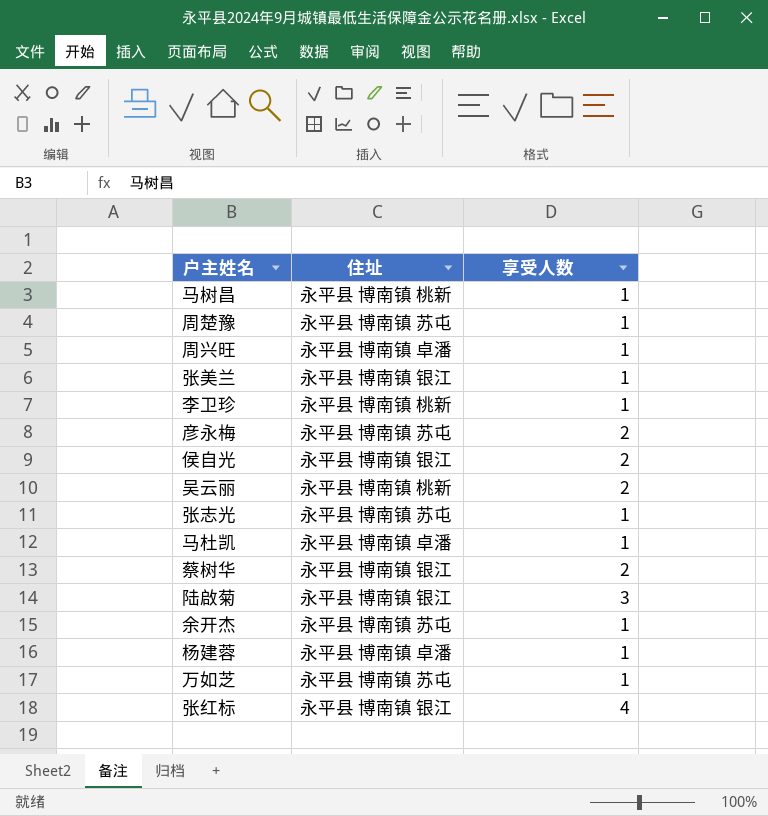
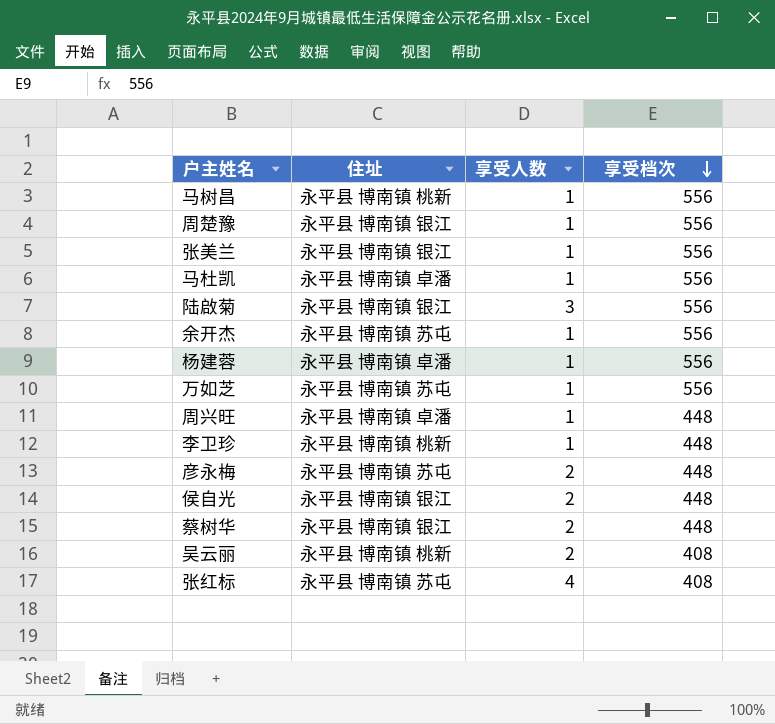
row order: none -> 享受档次 descending
column 享受档次 | position: none -> 4
row 张志光: 永平县 博南镇 苏屯 | 1 -> none
周楚豫 | 住址: 永平县 博南镇 苏屯 -> 永平县 博南镇 银江
张红标 | 住址: 永平县 博南镇 银江 -> 永平县 博南镇 苏屯

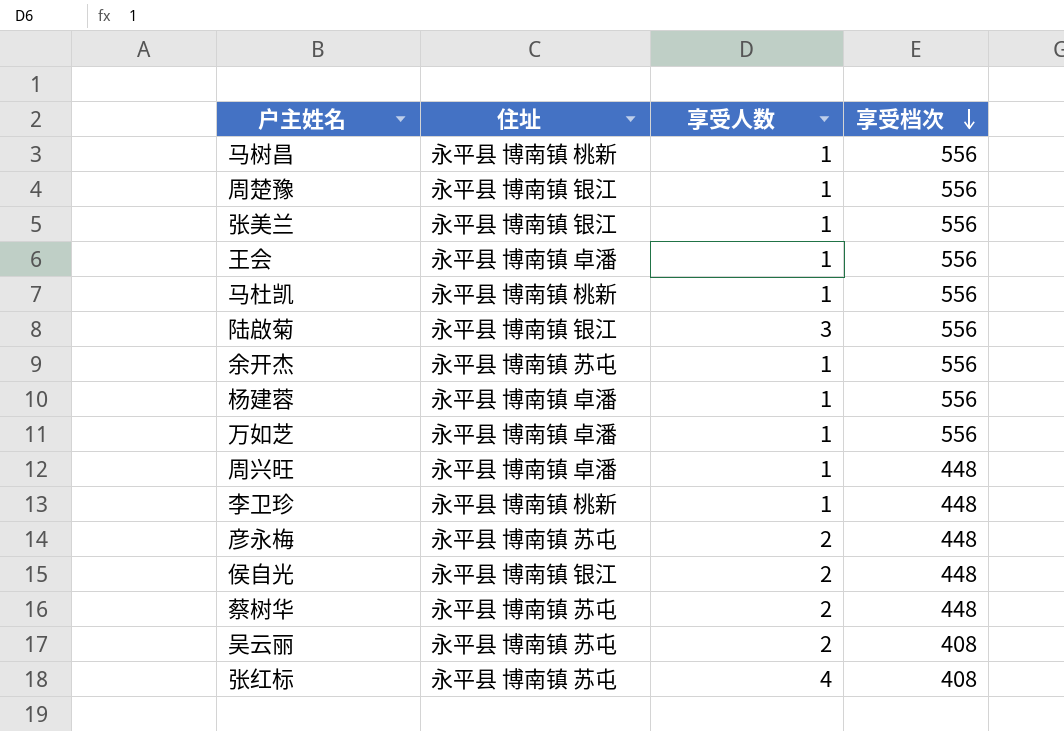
row 王会: none -> 永平县 博南镇 卓潘 | 1 | 556
马杜凯 | 住址: 永平县 博南镇 卓潘 -> 永平县 博南镇 桃新
万如芝 | 住址: 永平县 博南镇 苏屯 -> 永平县 博南镇 卓潘
蔡树华 | 住址: 永平县 博南镇 银江 -> 永平县 博南镇 苏屯
吴云丽 | 住址: 永平县 博南镇 桃新 -> 永平县 博南镇 苏屯

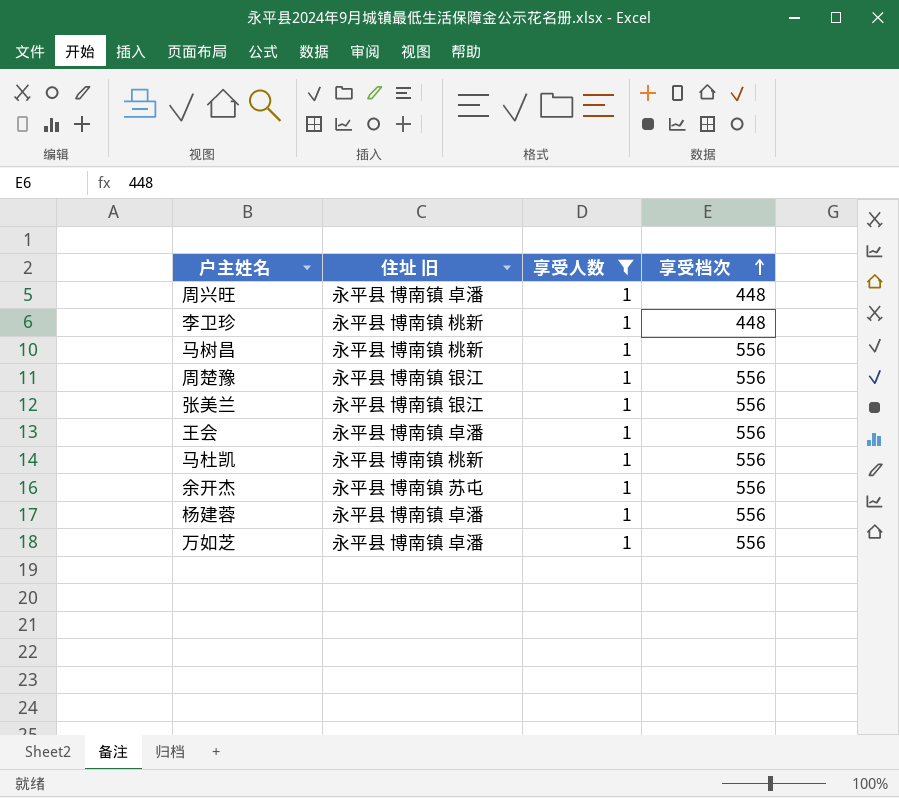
filter: none -> 享受人数 = 1
row order: 享受档次 descending -> 享受档次 ascending
column name: 住址 -> 住址 旧

